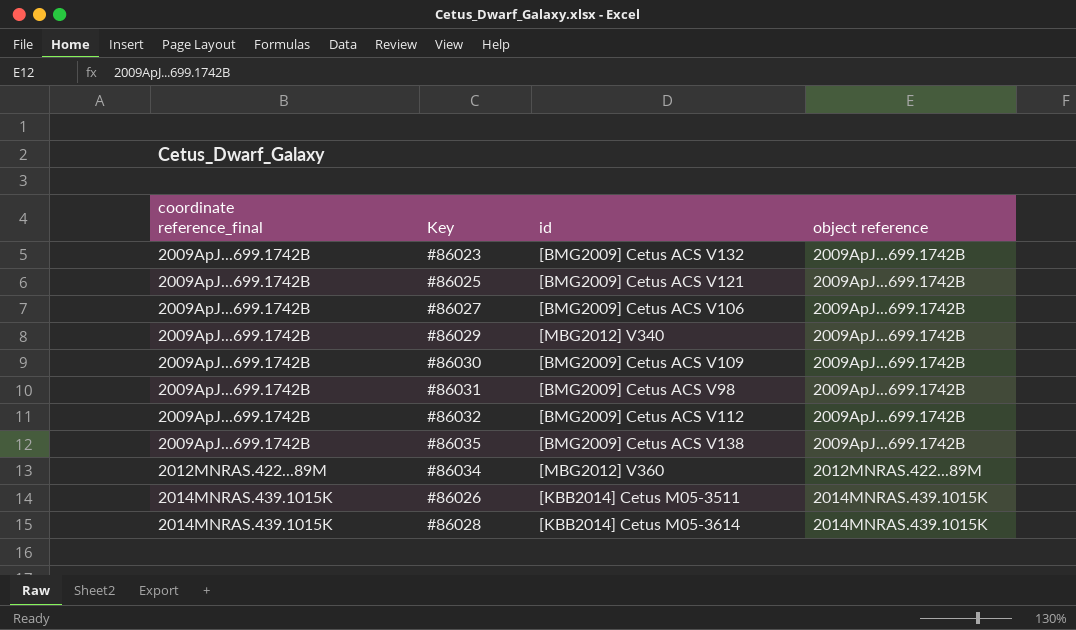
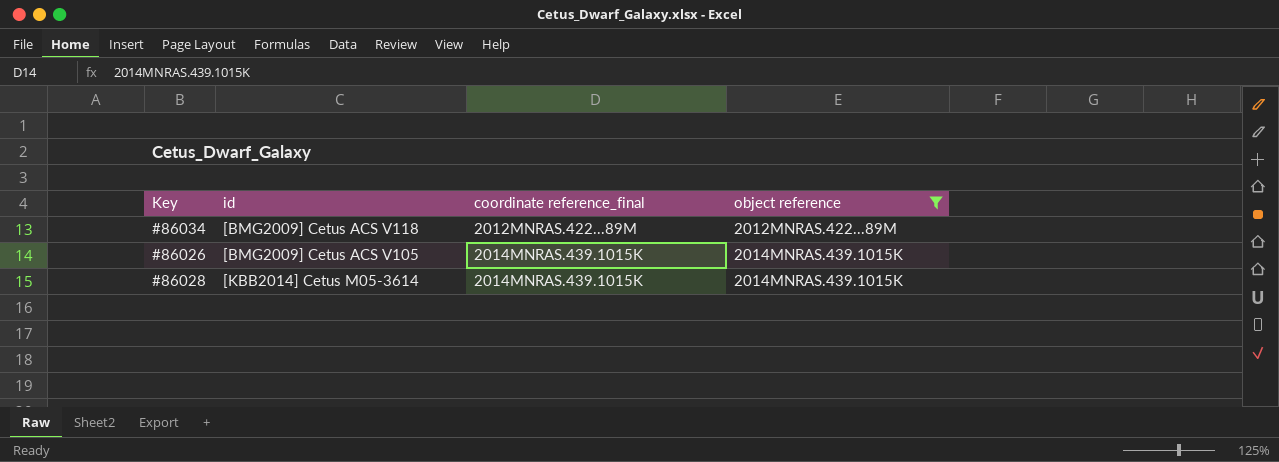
filter: none -> object reference != 2009ApJ...699.1742B
column coordinate reference_final | position: 1 -> 3
#86034 | id: [MBG2012] V360 -> [BMG2009] Cetus ACS V118
#86026 | id: [KBB2014] Cetus M05-3511 -> [BMG2009] Cetus ACS V105

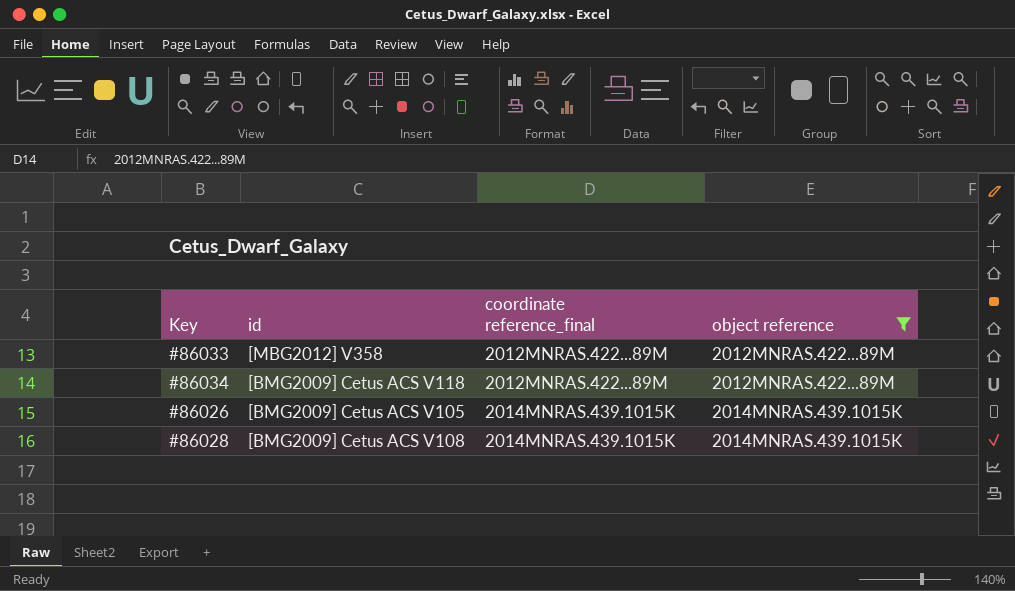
row #86033: none -> [MBG2012] V358 | 2012MNRAS.422...89M | 2012MNRAS.422...89M
#86028 | id: [KBB2014] Cetus M05-3614 -> [BMG2009] Cetus ACS V108

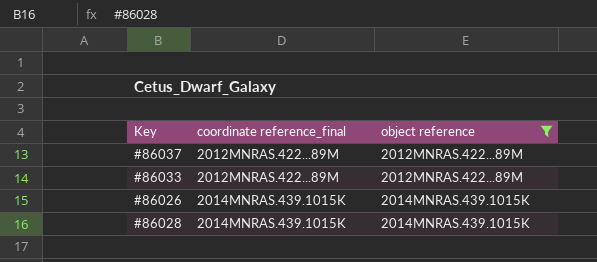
column id | position: 2 -> none
row #86034: [BMG2009] Cetus ACS V118 | 2012MNRAS.422...89M | 2012MNRAS.422...89M -> none
row #86037: none -> 2012MNRAS.422...89M | 2012MNRAS.422...89M

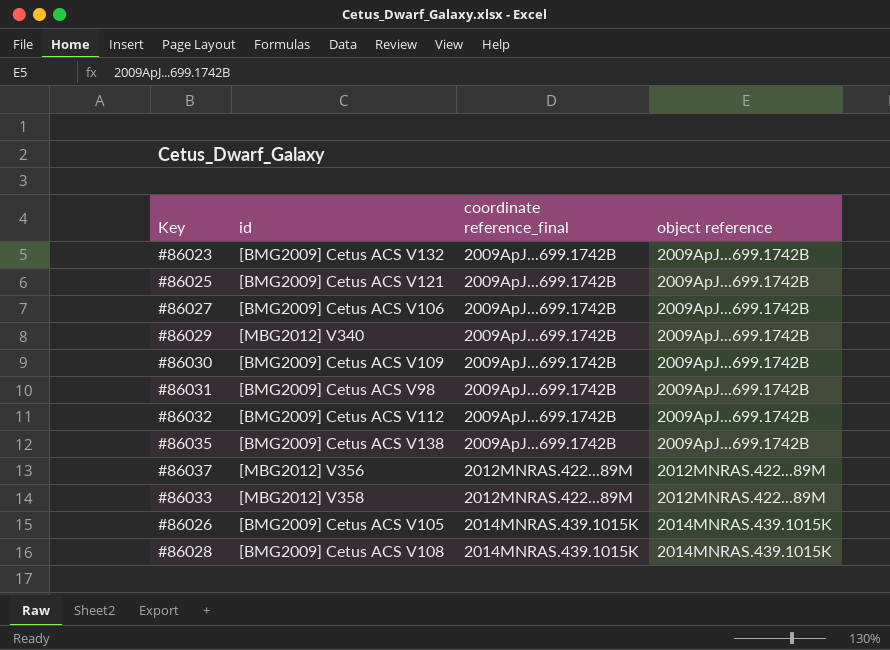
filter: object reference != 2009ApJ...699.1742B -> none
column id | position: none -> 2

